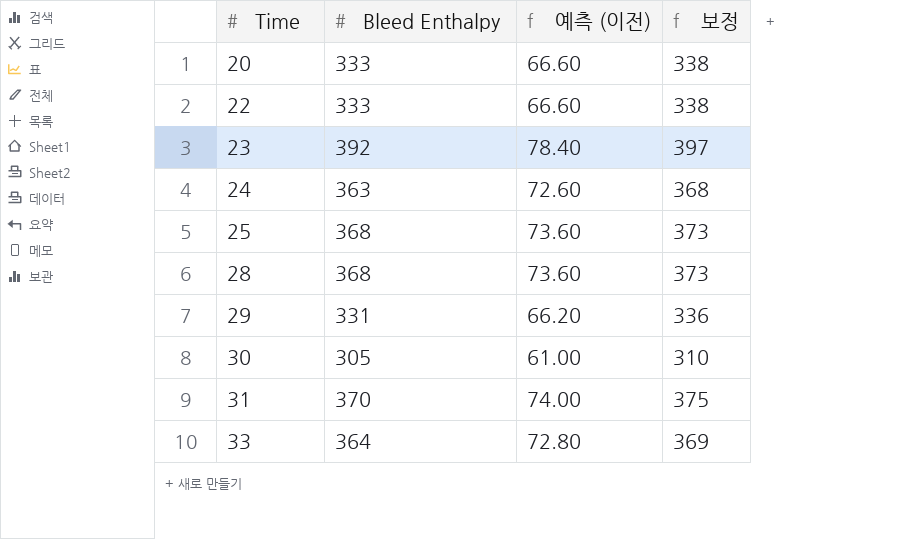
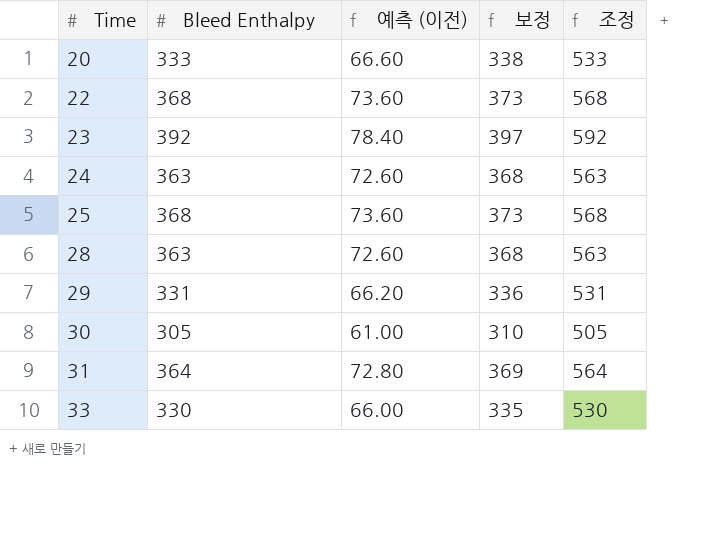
column 조정 | formula: none -> [Bleed Enthalpy] + 200
22 | Bleed Enthalpy: 333 -> 368
22 | 예측 (이전): 66.60 -> 73.60
22 | 보정: 338 -> 373
28 | Bleed Enthalpy: 368 -> 363
28 | 예측 (이전): 73.60 -> 72.60
28 | 보정: 373 -> 368
31 | Bleed Enthalpy: 370 -> 364
31 | 예측 (이전): 74.00 -> 72.80
31 | 보정: 375 -> 369
33 | Bleed Enthalpy: 364 -> 330
33 | 예측 (이전): 72.80 -> 66.00
33 | 보정: 369 -> 335

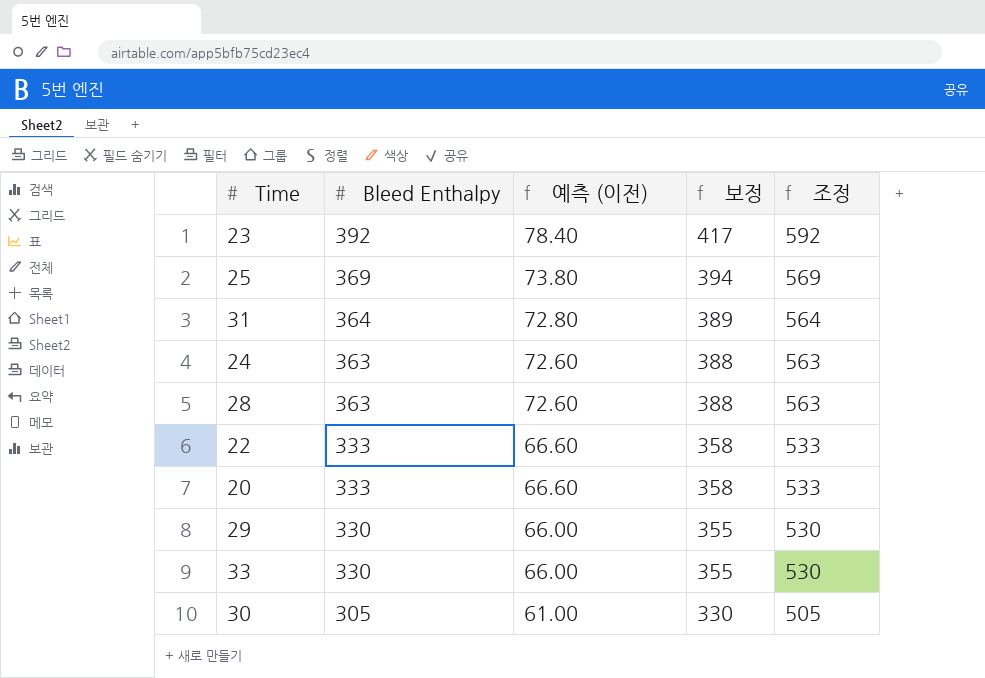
row order: Time ascending -> Bleed Enthalpy descending
column 보정 | formula: [Bleed Enthalpy] + 5 -> [Bleed Enthalpy] + 25
25 | Bleed Enthalpy: 368 -> 369
25 | 예측 (이전): 73.60 -> 73.80
25 | 조정: 568 -> 569
22 | Bleed Enthalpy: 368 -> 333
22 | 예측 (이전): 73.60 -> 66.60
22 | 조정: 568 -> 533
29 | Bleed Enthalpy: 331 -> 330
29 | 예측 (이전): 66.20 -> 66.00
29 | 조정: 531 -> 530

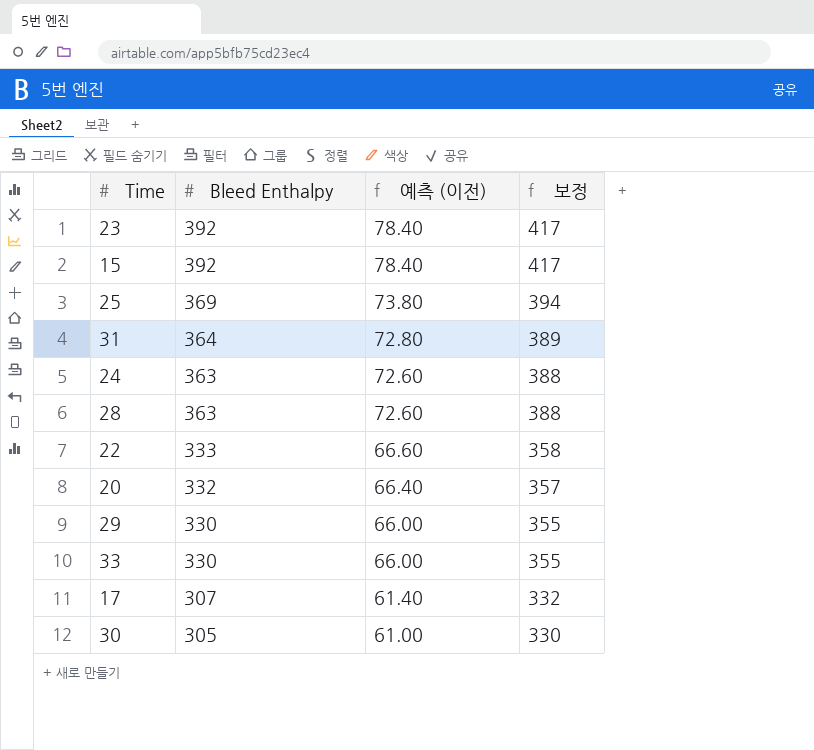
column 조정 | formula: [Bleed Enthalpy] + 200 -> none
row 15: none -> 392 | 78.40 | 417
20 | Bleed Enthalpy: 333 -> 332
20 | 예측 (이전): 66.60 -> 66.40
20 | 보정: 358 -> 357
row 17: none -> 307 | 61.40 | 332

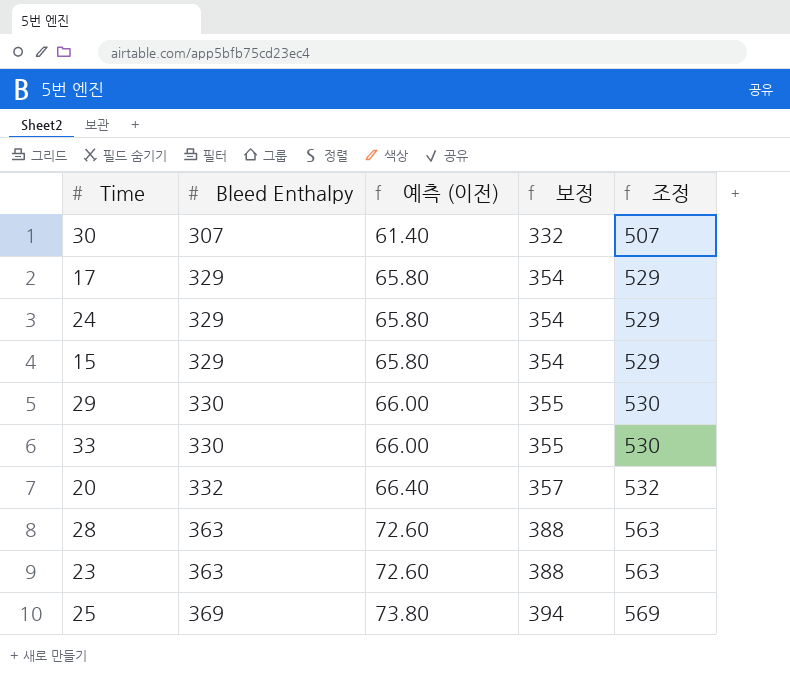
row order: Bleed Enthalpy descending -> Bleed Enthalpy ascending
column 조정 | formula: none -> [Bleed Enthalpy] + 200
row 31: 364 | 72.80 | 389 -> none
row 22: 333 | 66.60 | 358 -> none
30 | Bleed Enthalpy: 305 -> 307
30 | 예측 (이전): 61.00 -> 61.40
30 | 보정: 330 -> 332
17 | Bleed Enthalpy: 307 -> 329
17 | 예측 (이전): 61.40 -> 65.80
17 | 보정: 332 -> 354
24 | Bleed Enthalpy: 363 -> 329
24 | 예측 (이전): 72.60 -> 65.80
24 | 보정: 388 -> 354
15 | Bleed Enthalpy: 392 -> 329
15 | 예측 (이전): 78.40 -> 65.80
15 | 보정: 417 -> 354
23 | Bleed Enthalpy: 392 -> 363
23 | 예측 (이전): 78.40 -> 72.60
23 | 보정: 417 -> 388

